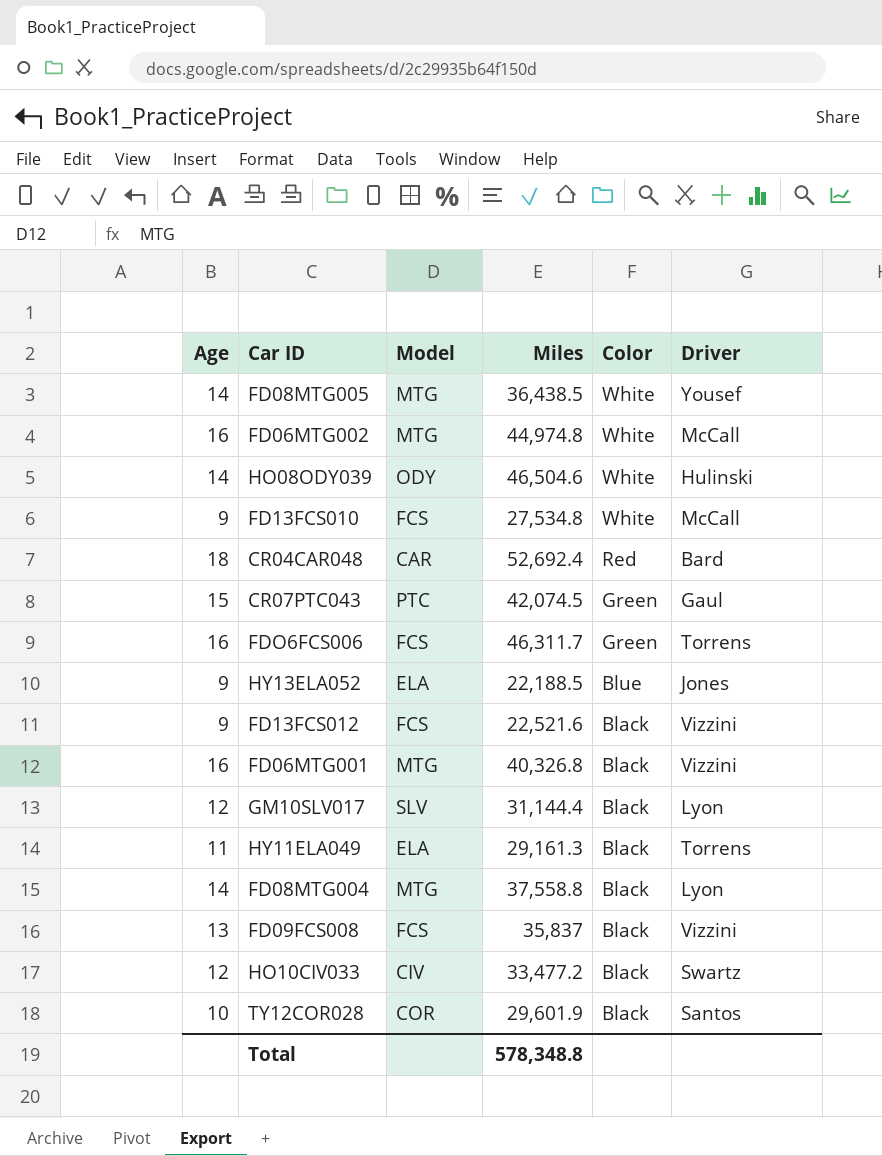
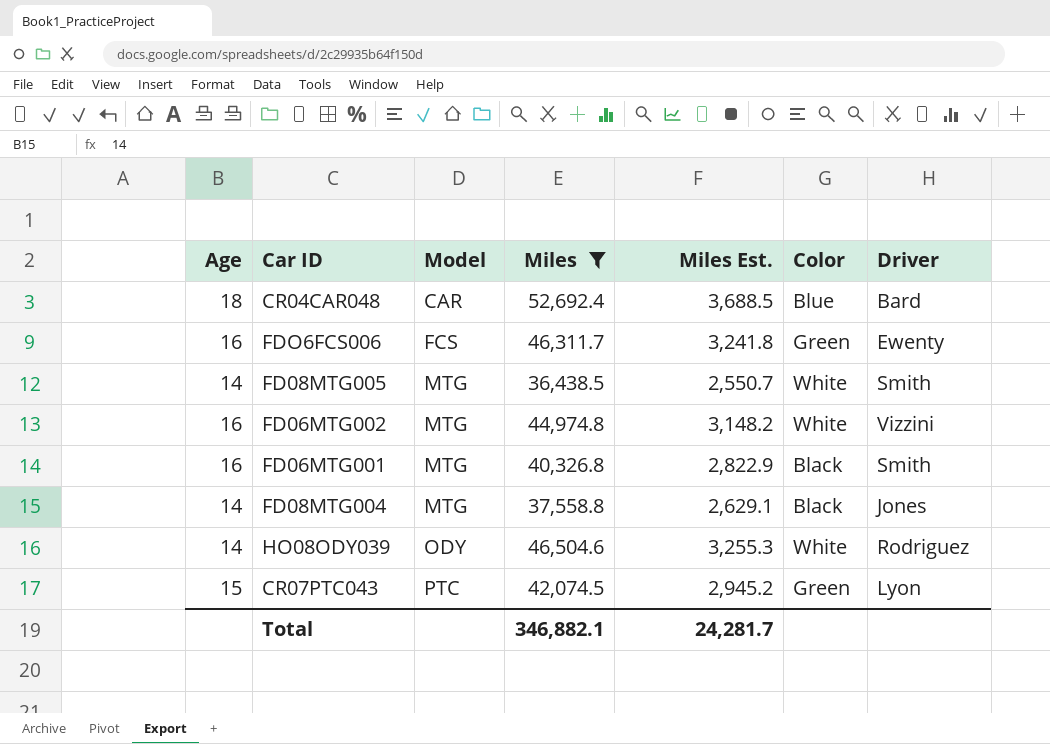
filter: none -> Miles >= 36,438.5
row order: Color descending -> Model ascending
column Miles Est. | formula: none -> [Miles] * 0.07
CR04CAR048 | Color: Red -> Blue
FDO6FCS006 | Driver: Torrens -> Ewenty
FD08MTG005 | Driver: Yousef -> Smith
FD06MTG002 | Driver: McCall -> Vizzini
FD06MTG001 | Driver: Vizzini -> Smith
FD08MTG004 | Driver: Lyon -> Jones
HO08ODY039 | Driver: Hulinski -> Rodriguez
CR07PTC043 | Driver: Gaul -> Lyon
Total | Miles: 578,348.8 -> 346,882.1

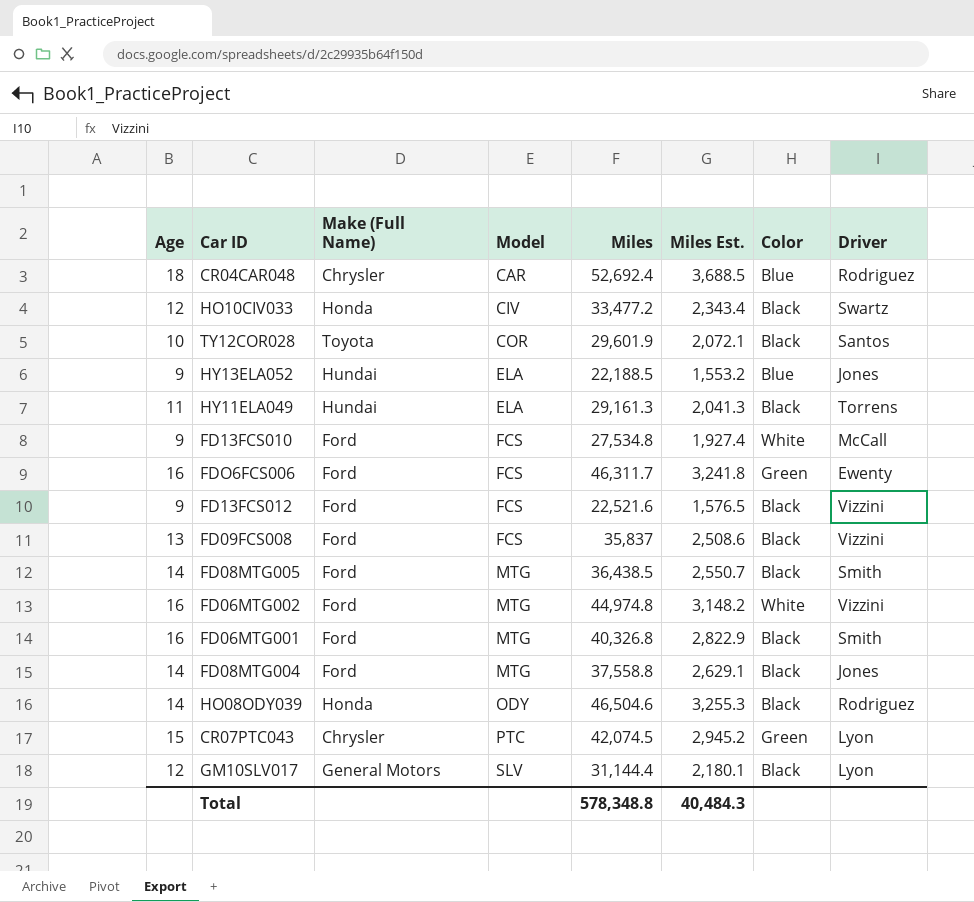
filter: Miles >= 36,438.5 -> none
column Make (Full Name) | position: none -> 3
CR04CAR048 | Driver: Bard -> Rodriguez
FD08MTG005 | Color: White -> Black
HO08ODY039 | Color: White -> Black
Total | Miles: 346,882.1 -> 578,348.8
Total | Miles Est.: 24,281.7 -> 40,484.3

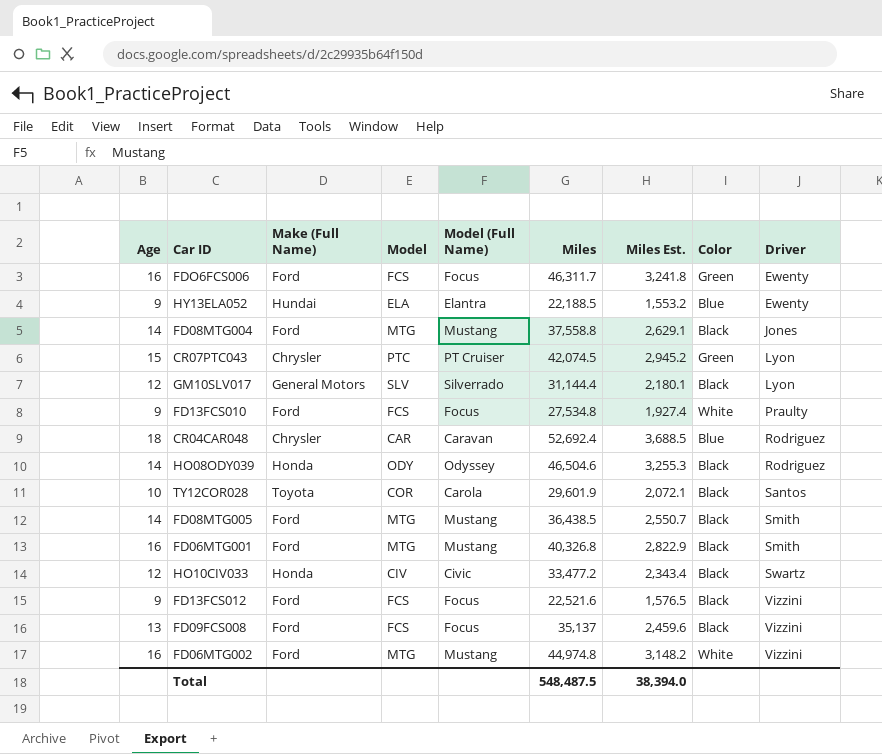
row order: Model ascending -> Driver ascending
column Model (Full Name) | position: none -> 5
row HY11ELA049: 11 | Hundai | ELA | 29,161.3 | 2,041.3 | Black | Torrens -> none
HY13ELA052 | Driver: Jones -> Ewenty
FD13FCS010 | Driver: McCall -> Praulty
FD09FCS008 | Miles: 35,837 -> 35,137
FD09FCS008 | Miles Est.: 2,508.6 -> 2,459.6
Total | Miles: 578,348.8 -> 548,487.5
Total | Miles Est.: 40,484.3 -> 38,394.0

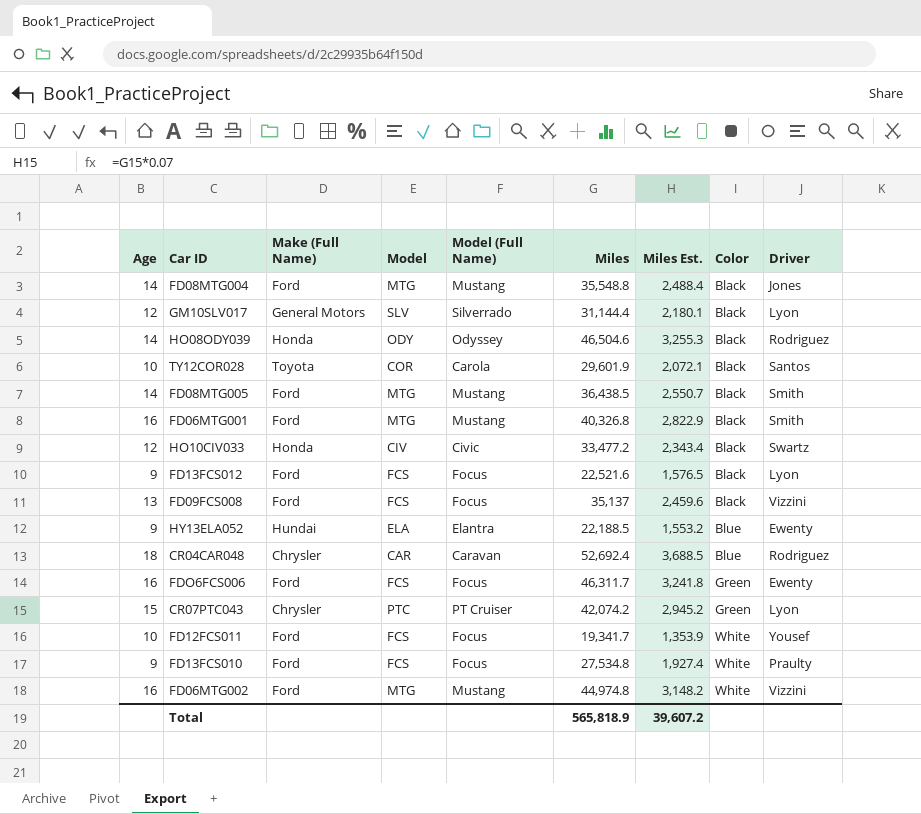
row order: Driver ascending -> Color ascending
FD08MTG004 | Miles: 37,558.8 -> 35,548.8
FD08MTG004 | Miles Est.: 2,629.1 -> 2,488.4
FD13FCS012 | Driver: Vizzini -> Lyon
CR07PTC043 | Miles: 42,074.5 -> 42,074.2
row FD12FCS011: none -> 10 | Ford | FCS | Focus | 19,341.7 | 1,353.9 | White | Yousef
Total | Miles: 548,487.5 -> 565,818.9
Total | Miles Est.: 38,394.0 -> 39,607.2

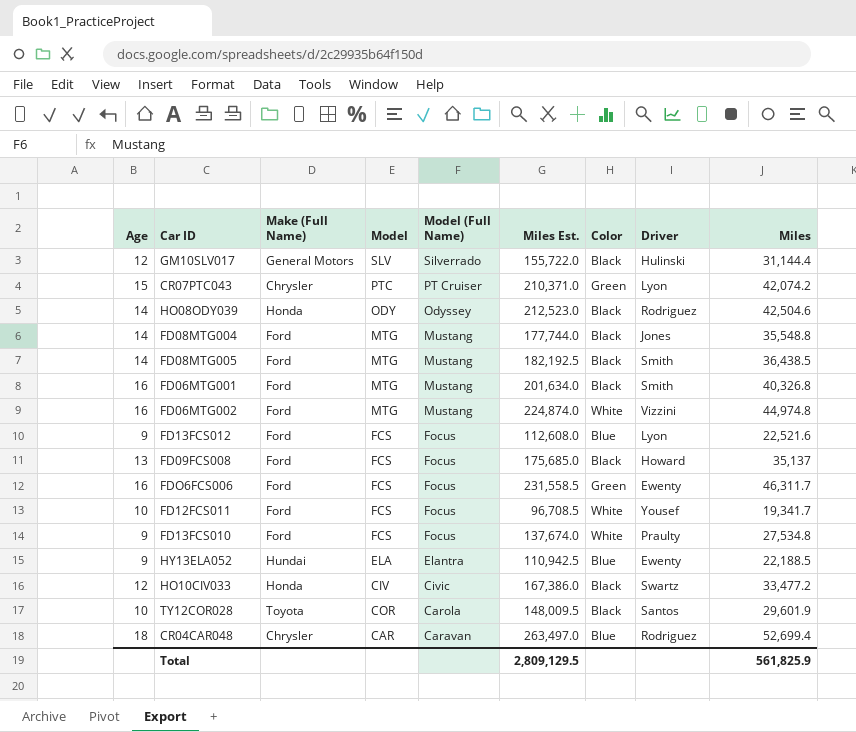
row order: Color ascending -> Model (Full Name) descending
column Miles Est. | formula: [Miles] * 0.07 -> [Miles] * 5
column Miles | position: 6 -> 9
GM10SLV017 | Driver: Lyon -> Hulinski
HO08ODY039 | Miles: 46,504.6 -> 42,504.6
FD13FCS012 | Color: Black -> Blue
FD09FCS008 | Driver: Vizzini -> Howard
CR04CAR048 | Miles: 52,692.4 -> 52,699.4
Total | Miles Est.: 39,607.2 -> 2,809,129.5
Total | Miles: 565,818.9 -> 561,825.9

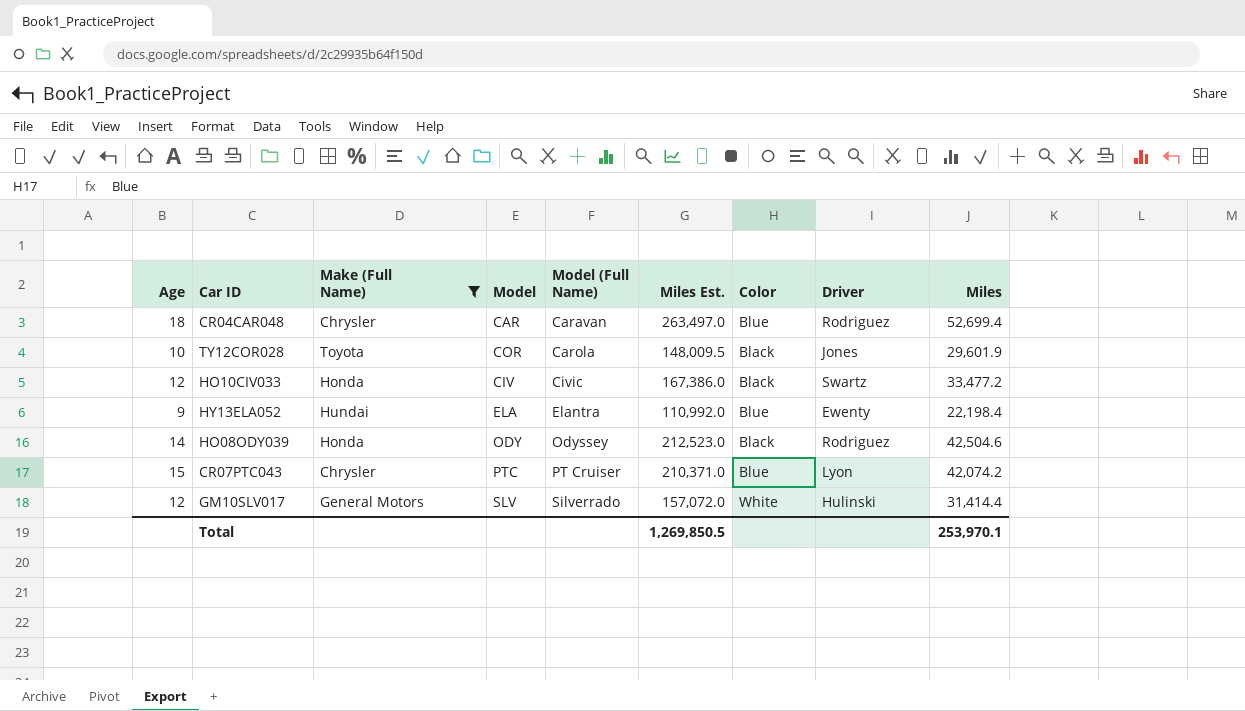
filter: none -> Make (Full Name) != Ford
row order: Model (Full Name) descending -> Model (Full Name) ascending
TY12COR028 | Driver: Santos -> Jones
HY13ELA052 | Miles Est.: 110,942.5 -> 110,992.0
HY13ELA052 | Miles: 22,188.5 -> 22,198.4
CR07PTC043 | Color: Green -> Blue
GM10SLV017 | Miles Est.: 155,722.0 -> 157,072.0
GM10SLV017 | Color: Black -> White
GM10SLV017 | Miles: 31,144.4 -> 31,414.4
Total | Miles Est.: 2,809,129.5 -> 1,269,850.5
Total | Miles: 561,825.9 -> 253,970.1

